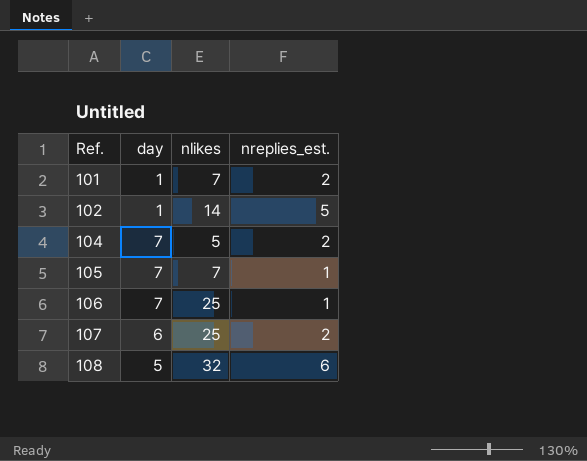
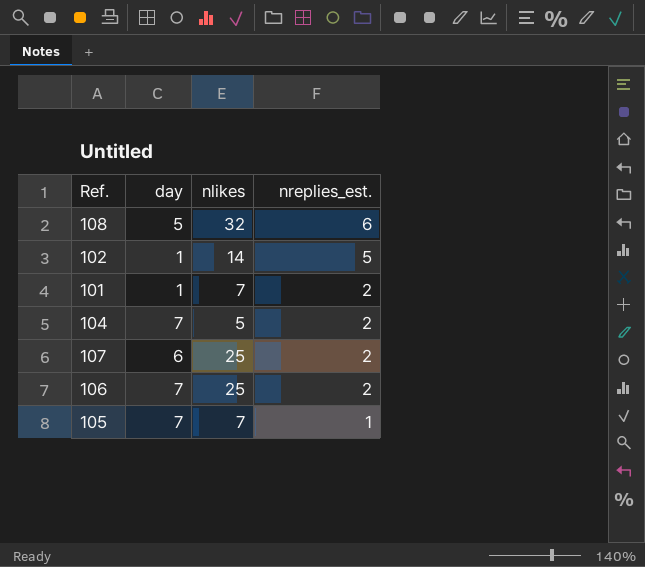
row order: Ref. ascending -> nreplies_est. descending
106 | nreplies_est.: 1 -> 2

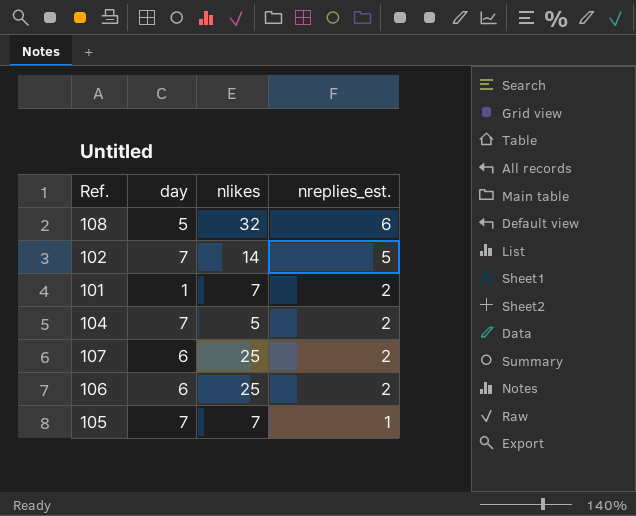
102 | day: 1 -> 7
106 | day: 7 -> 6

